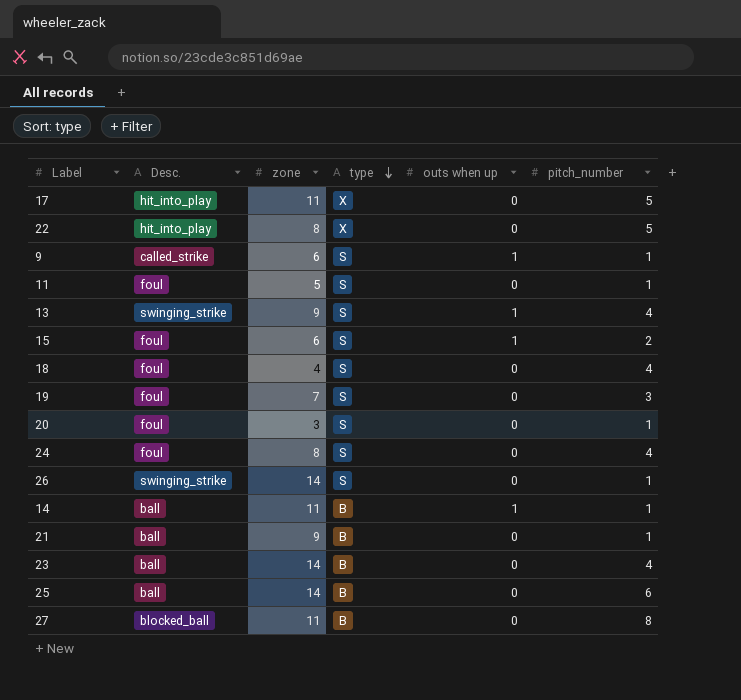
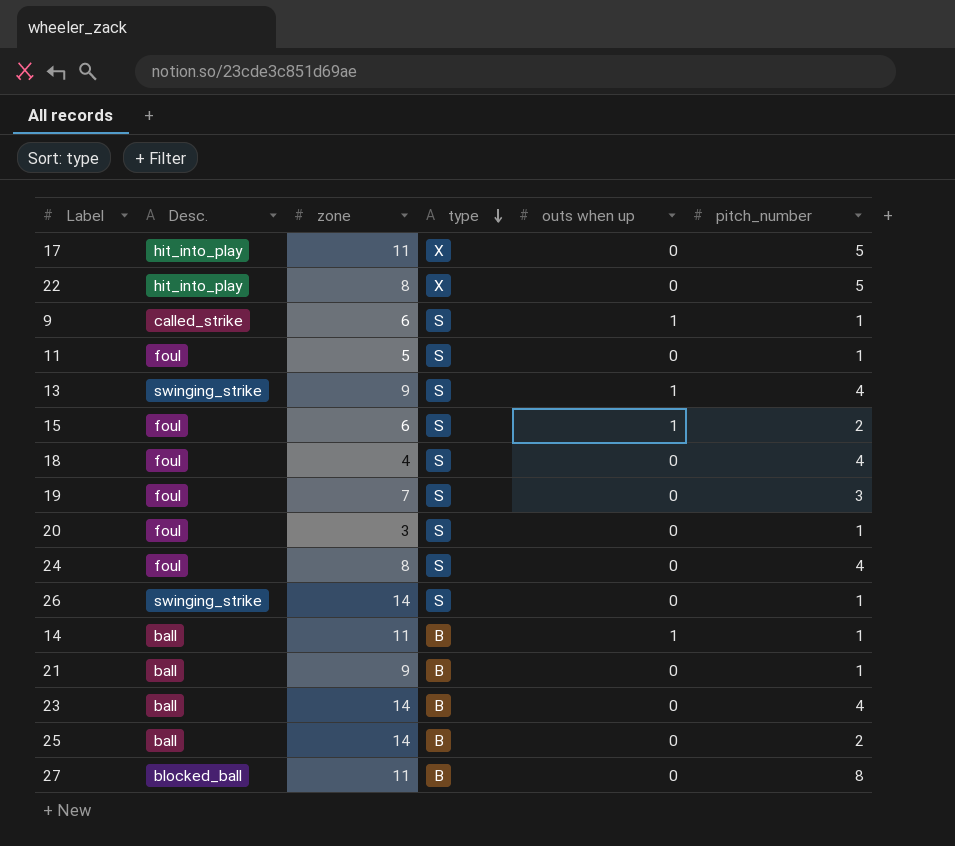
25 | pitch_number: 6 -> 2

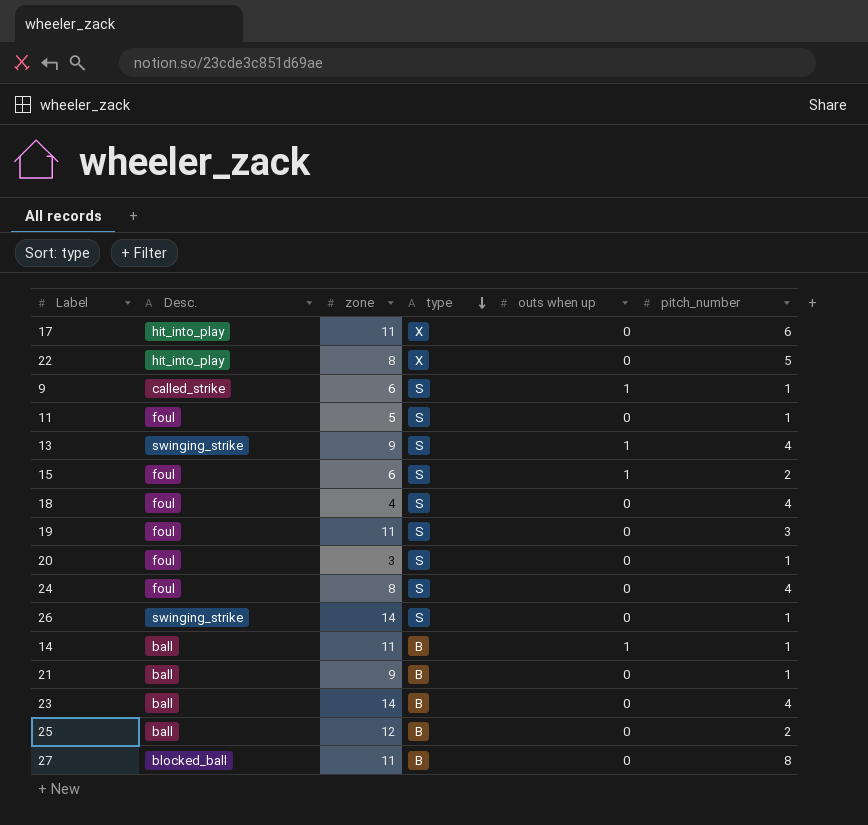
17 | pitch_number: 5 -> 6
19 | zone: 7 -> 11
25 | zone: 14 -> 12

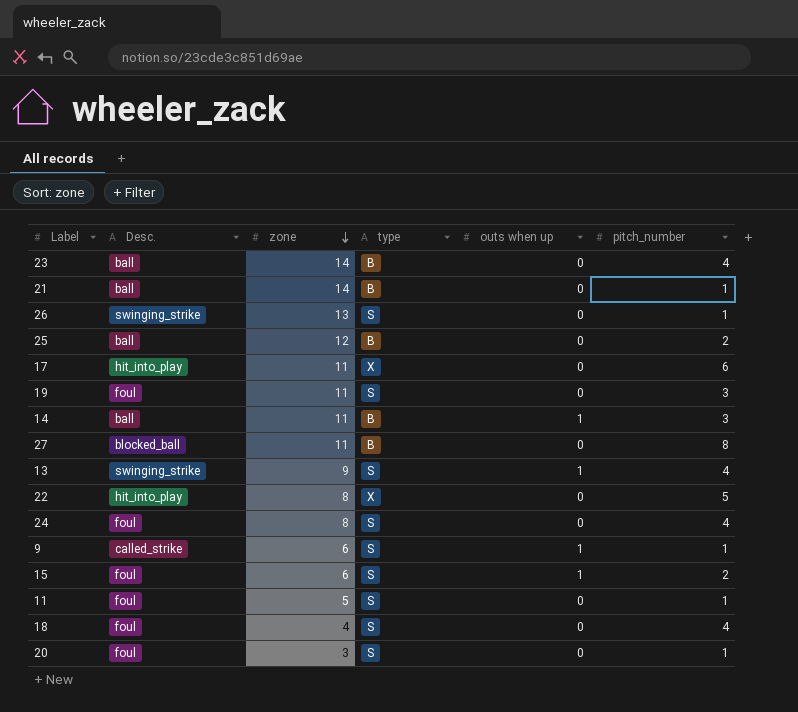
row order: type descending -> zone descending
21 | zone: 9 -> 14
26 | zone: 14 -> 13
14 | pitch_number: 1 -> 3

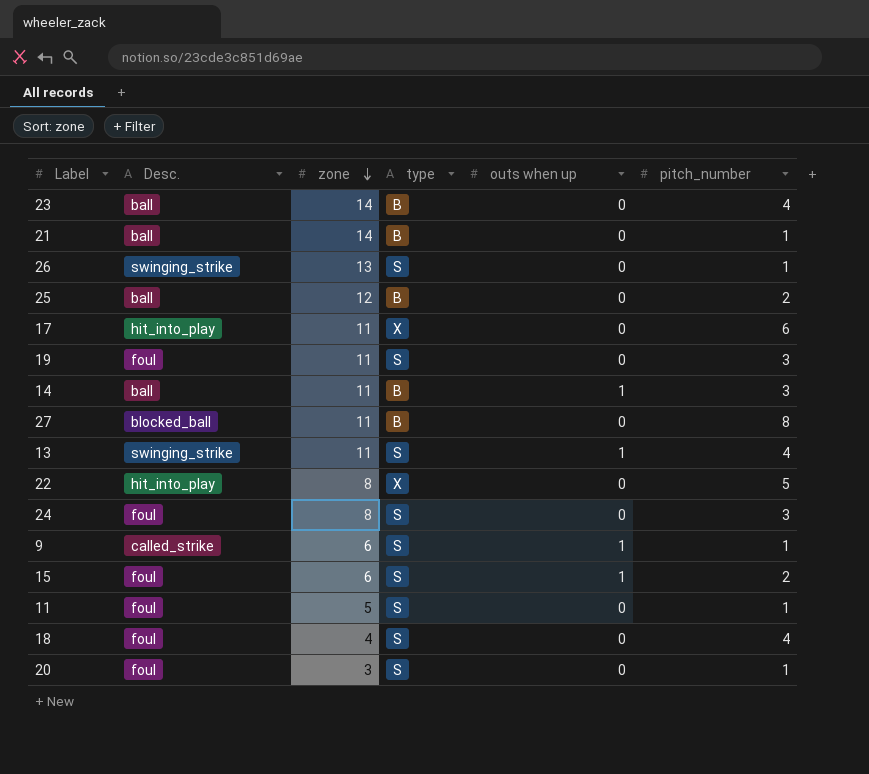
13 | zone: 9 -> 11
24 | pitch_number: 4 -> 3

